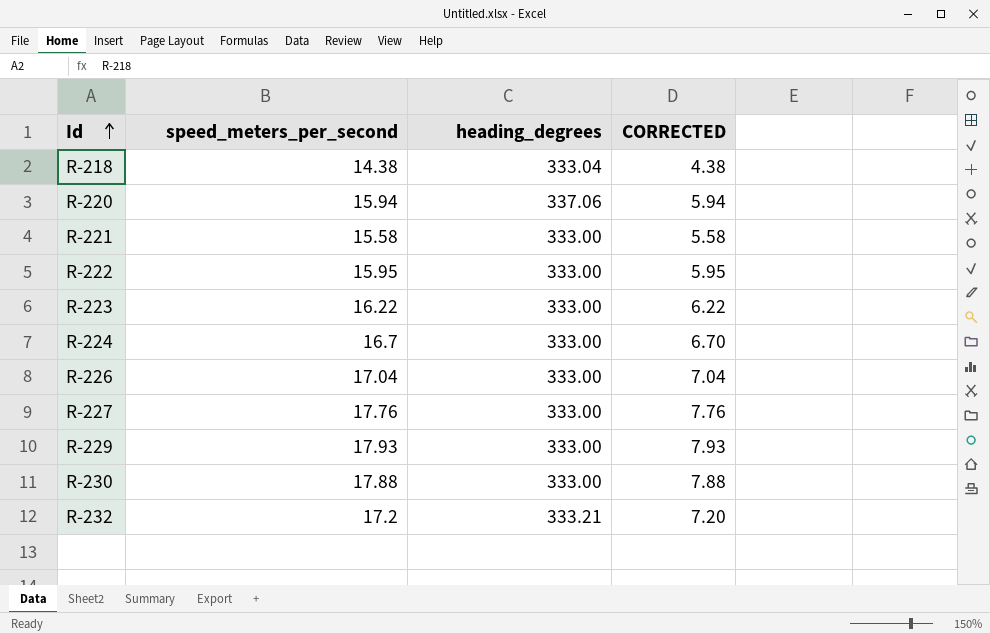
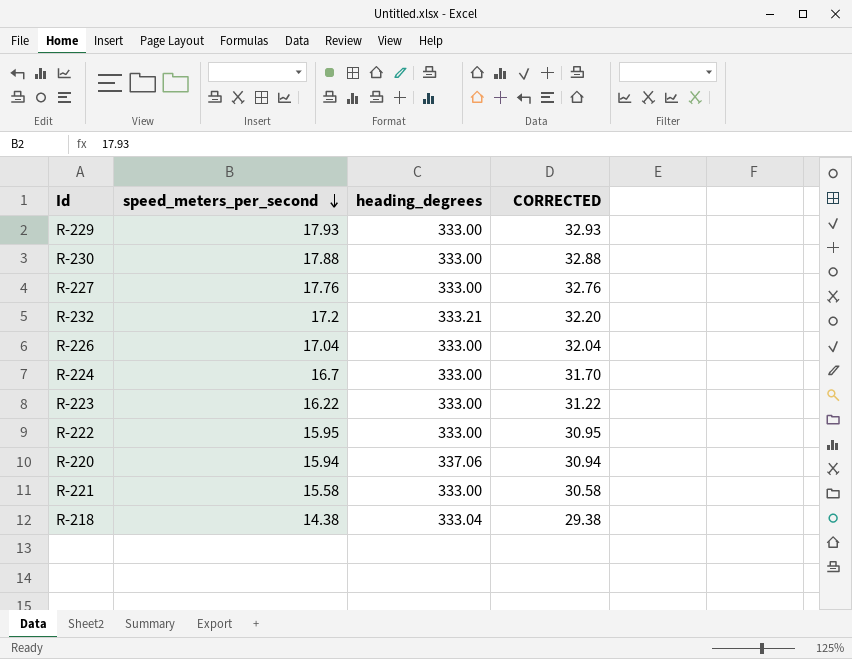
row order: Id ascending -> speed_meters_per_second descending
column CORRECTED | formula: [speed_meters_per_second] - 10 -> [speed_meters_per_second] + 15

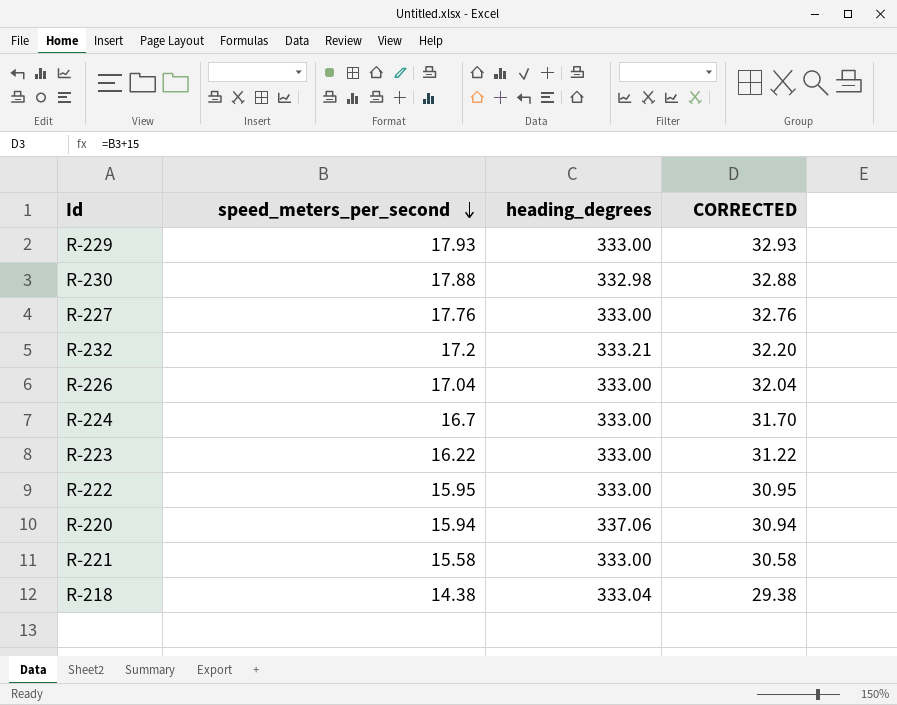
R-230 | heading_degrees: 333.00 -> 332.98

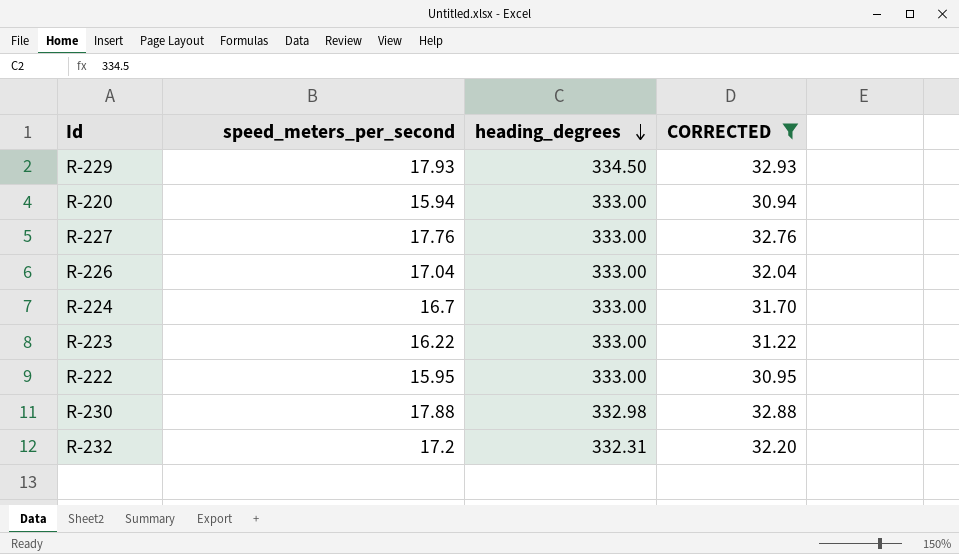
filter: none -> CORRECTED >= 30.94
row order: speed_meters_per_second descending -> heading_degrees descending
R-229 | heading_degrees: 333.00 -> 334.50
R-220 | heading_degrees: 337.06 -> 333.00
R-232 | heading_degrees: 333.21 -> 332.31

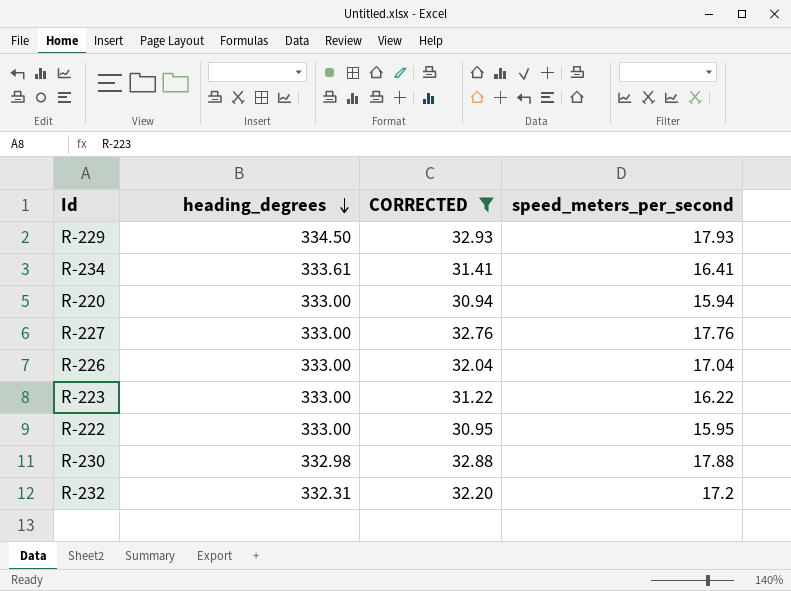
column speed_meters_per_second | position: 2 -> 4
row R-224: 16.7 | 333.00 | 31.70 -> none
row R-234: none -> 333.61 | 31.41 | 16.41

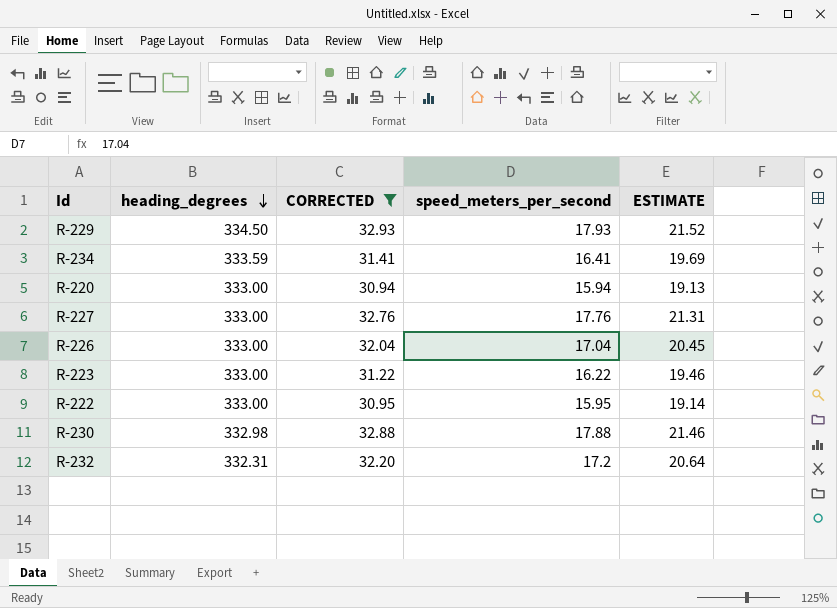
column ESTIMATE | formula: none -> [speed_meters_per_second] * 1.2
R-234 | heading_degrees: 333.61 -> 333.59

